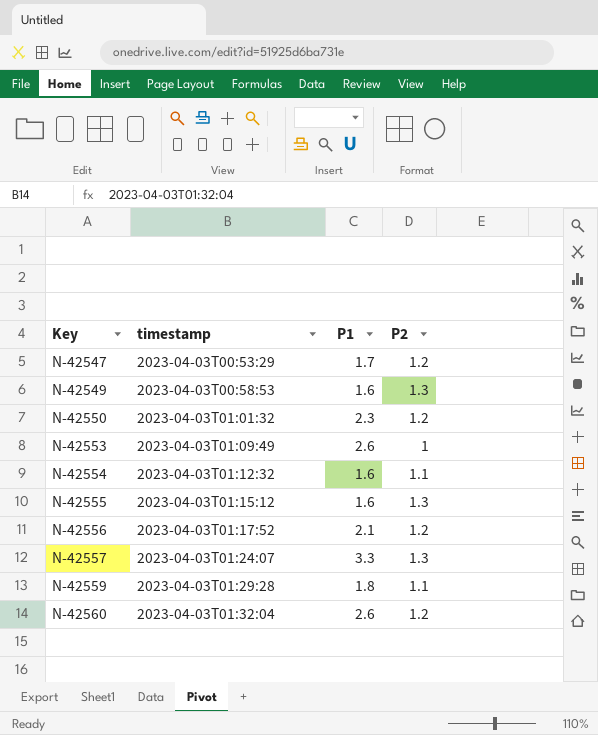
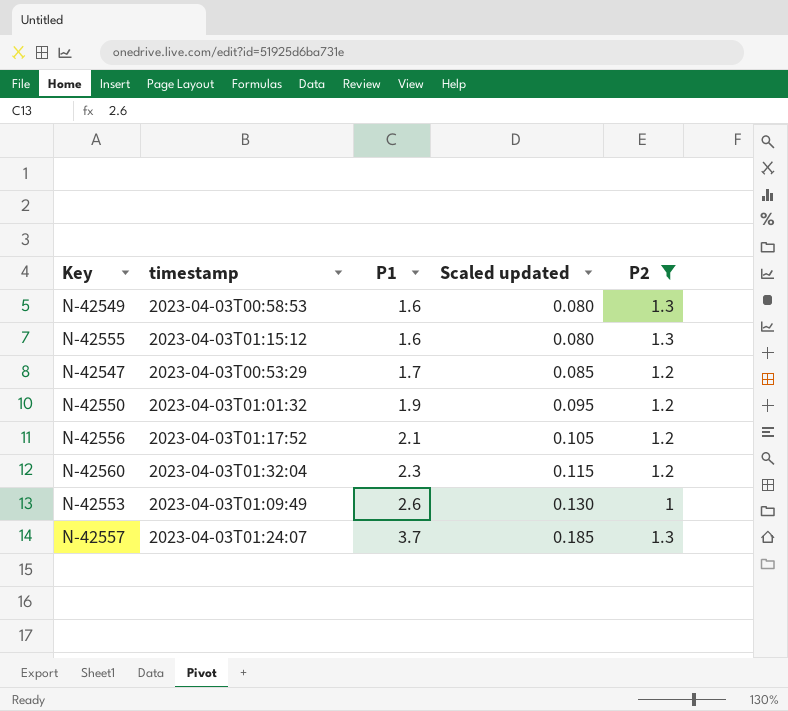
filter: none -> P2 != 1.1
row order: Key ascending -> P1 ascending
column Scaled updated | formula: none -> [P1] * 0.05
N-42550 | P1: 2.3 -> 1.9
N-42560 | P1: 2.6 -> 2.3
N-42557 | P1: 3.3 -> 3.7

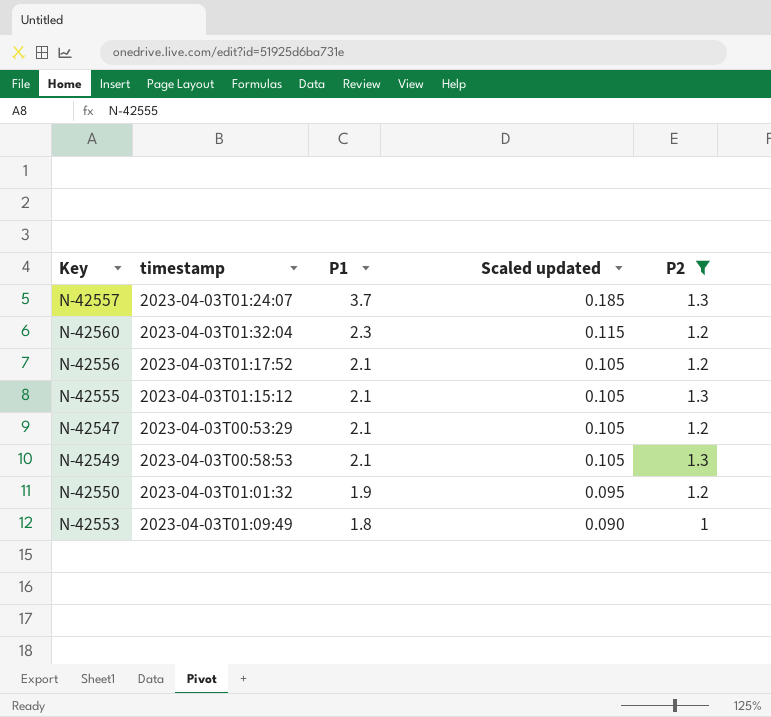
row order: P1 ascending -> P1 descending
N-42555 | P1: 1.6 -> 2.1
N-42555 | Scaled updated: 0.080 -> 0.105
N-42547 | P1: 1.7 -> 2.1
N-42547 | Scaled updated: 0.085 -> 0.105
N-42549 | P1: 1.6 -> 2.1
N-42549 | Scaled updated: 0.080 -> 0.105
N-42553 | P1: 2.6 -> 1.8
N-42553 | Scaled updated: 0.130 -> 0.090

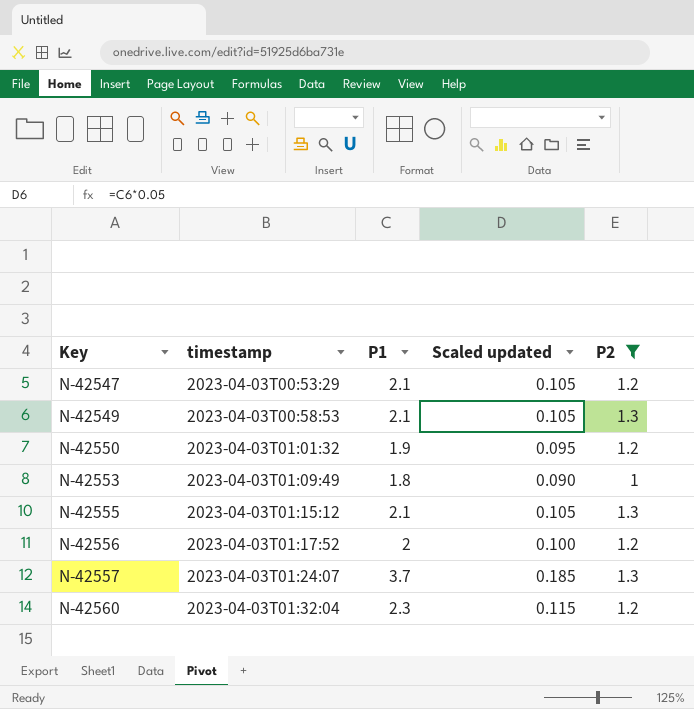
row order: P1 descending -> Key ascending
N-42556 | P1: 2.1 -> 2
N-42556 | Scaled updated: 0.105 -> 0.100

